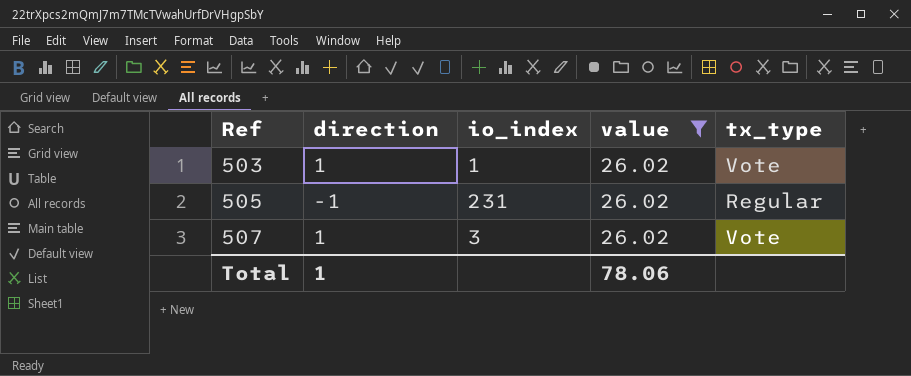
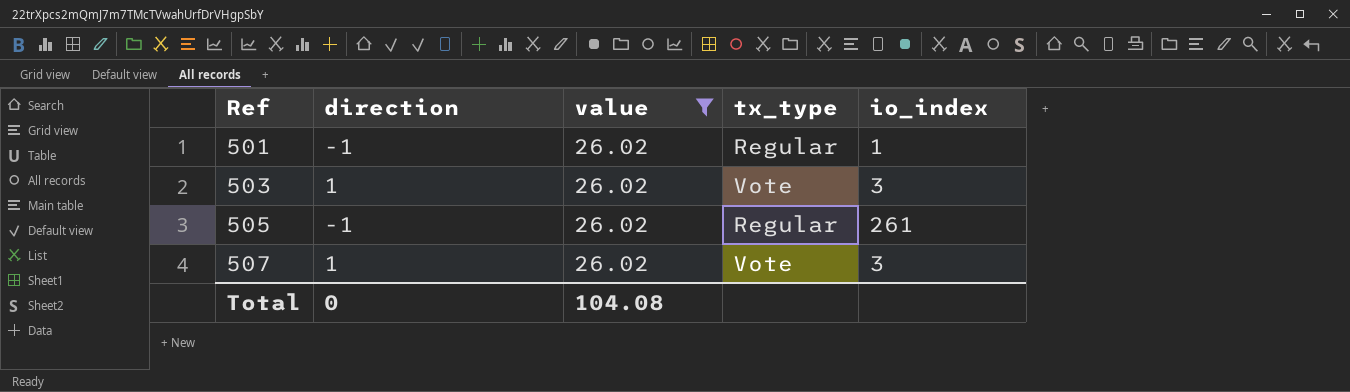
column io_index | position: 3 -> 5
row 501: none -> -1 | 26.02 | Regular | 1
503 | io_index: 1 -> 3
505 | io_index: 231 -> 261
Total | direction: 1 -> 0
Total | value: 78.06 -> 104.08

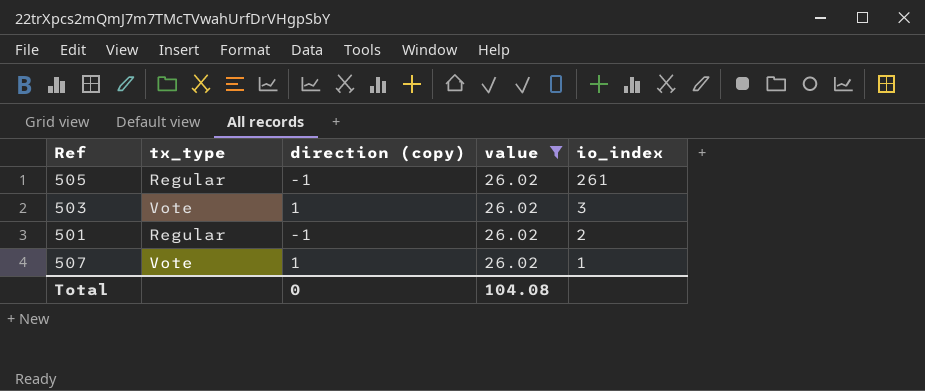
row order: Ref ascending -> io_index descending
column tx_type | position: 4 -> 2
column name: direction -> direction (copy)
501 | io_index: 1 -> 2
507 | io_index: 3 -> 1

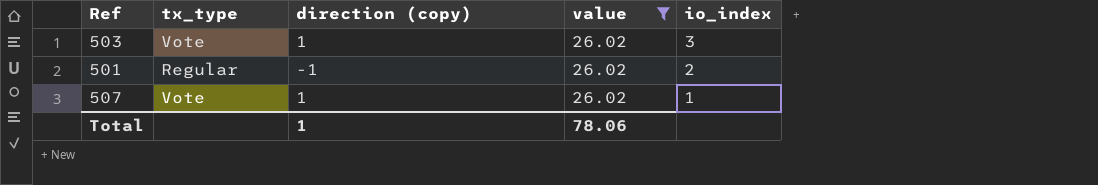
row 505: Regular | -1 | 26.02 | 261 -> none
Total | direction (copy): 0 -> 1
Total | value: 104.08 -> 78.06

